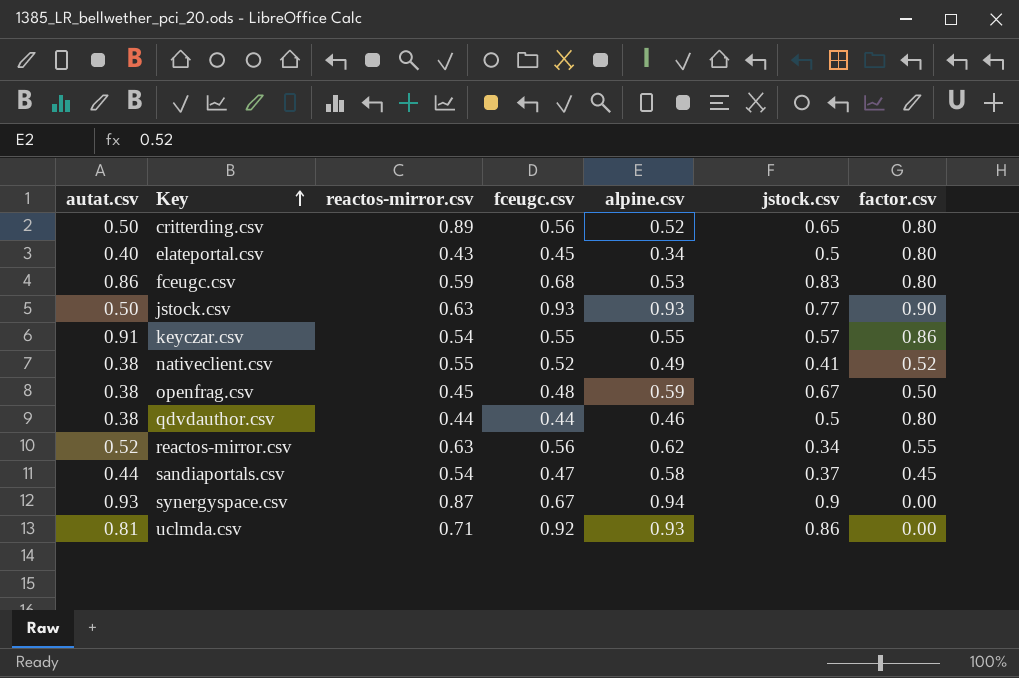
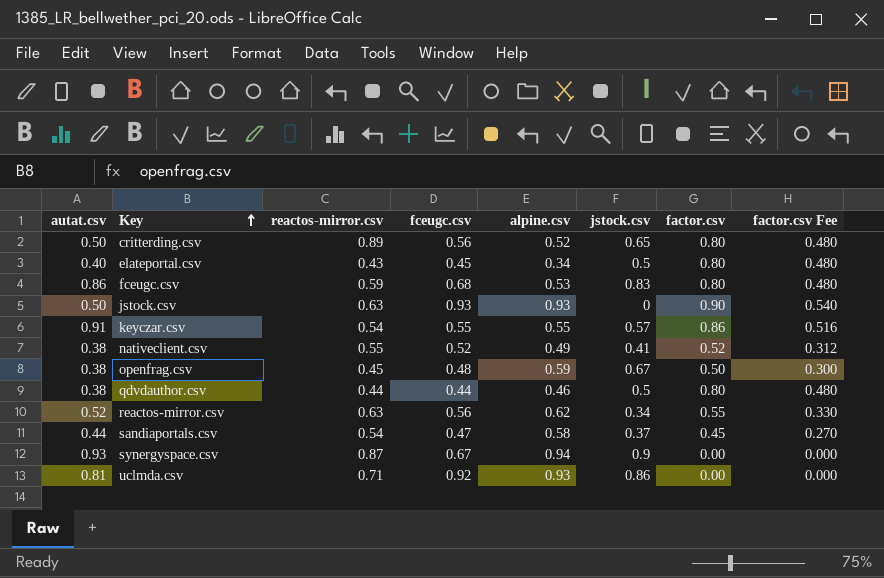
column factor.csv Fee | formula: none -> [factor.csv] * 0.6
jstock.csv | jstock.csv: 0.77 -> 0

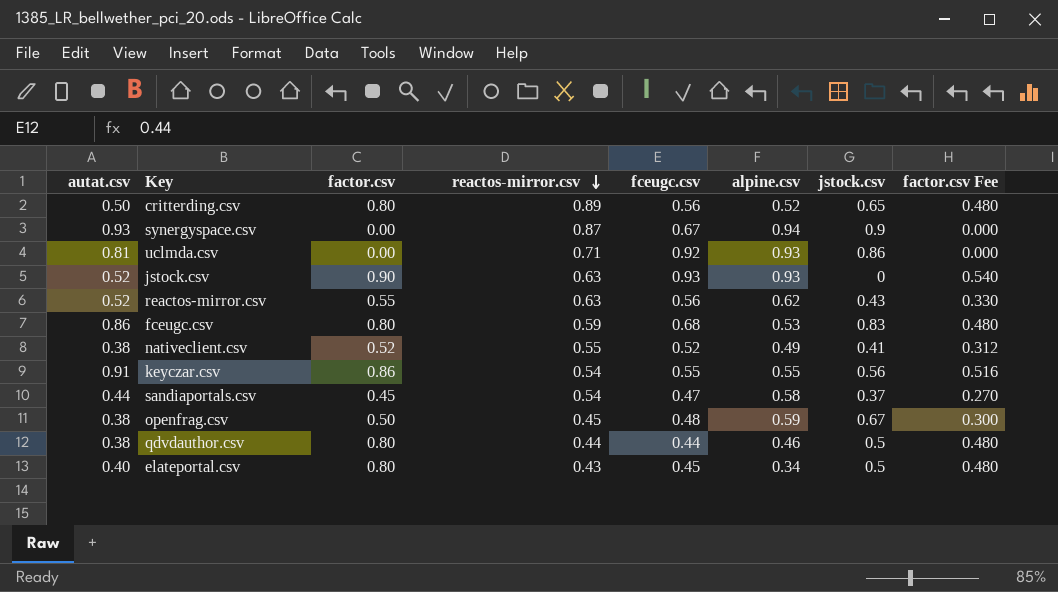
row order: Key ascending -> reactos-mirror.csv descending
column factor.csv | position: 7 -> 3
jstock.csv | autat.csv: 0.50 -> 0.52
reactos-mirror.csv | jstock.csv: 0.34 -> 0.43
keyczar.csv | jstock.csv: 0.57 -> 0.56

